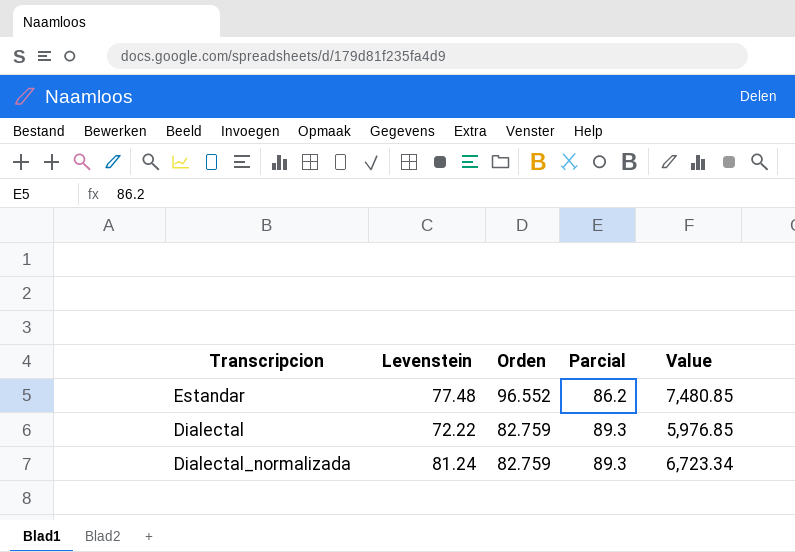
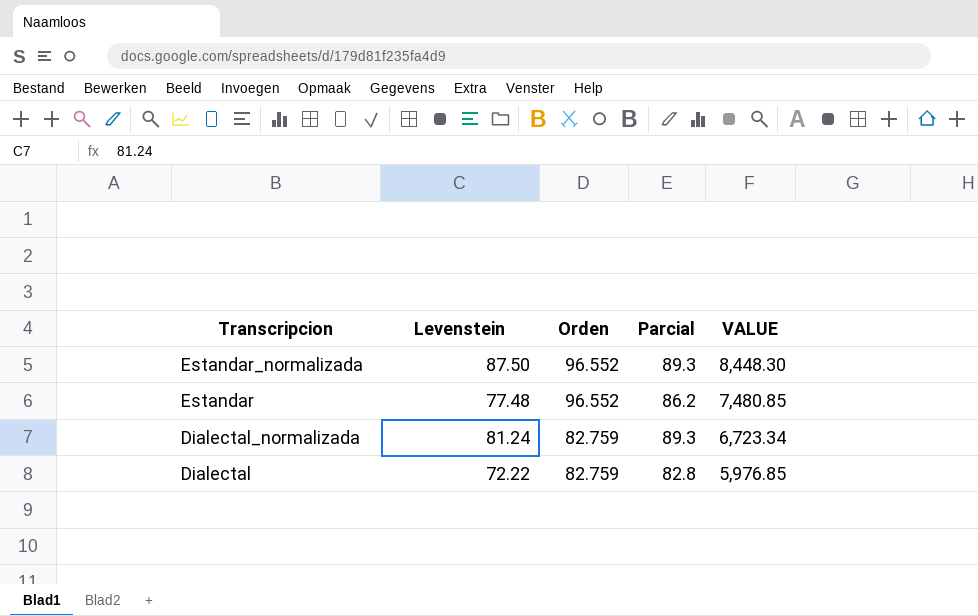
row order: Orden descending -> Transcripcion descending
column name: Value -> VALUE
row Estandar_normalizada: none -> 87.50 | 96.552 | 89.3 | 8,448.30
Dialectal | Parcial: 89.3 -> 82.8

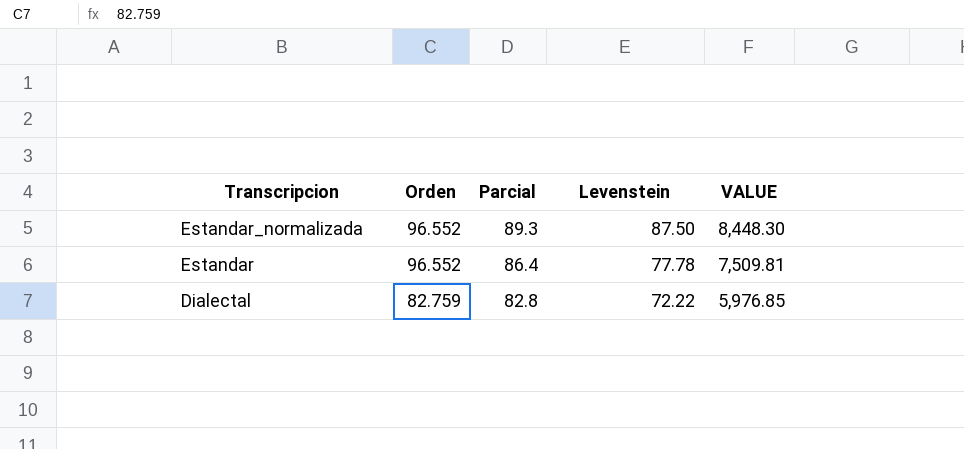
column Levenstein | position: 2 -> 4
row Dialectal_normalizada: 81.24 | 82.759 | 89.3 | 6,723.34 -> none
Estandar | Parcial: 86.2 -> 86.4
Estandar | Levenstein: 77.48 -> 77.78
Estandar | VALUE: 7,480.85 -> 7,509.81

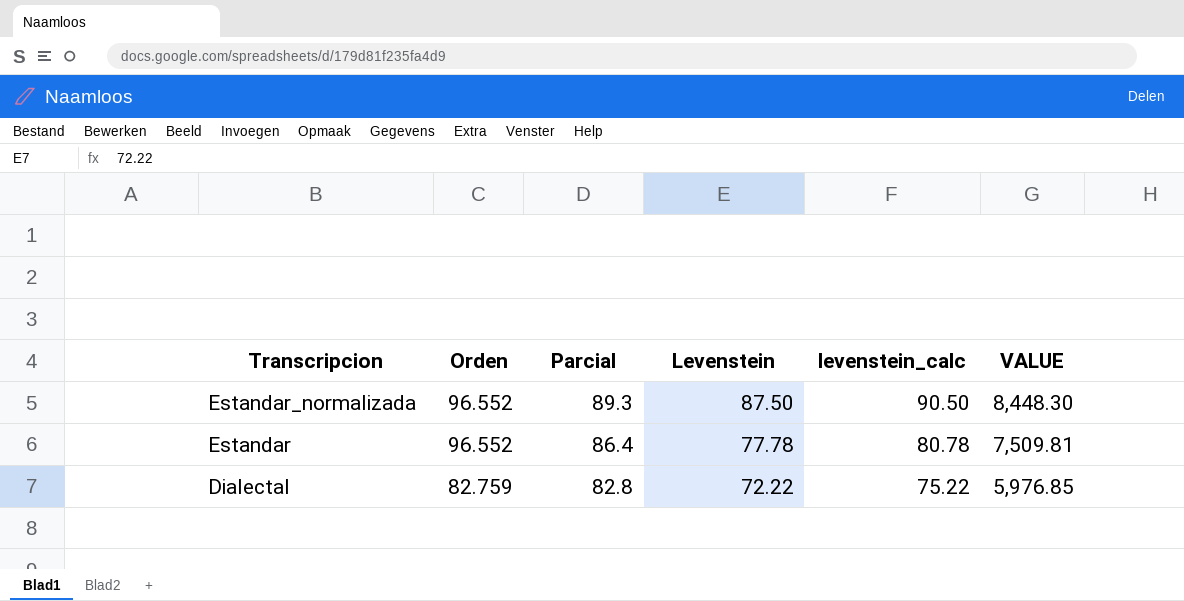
column levenstein_calc | formula: none -> [Levenstein] + 3

